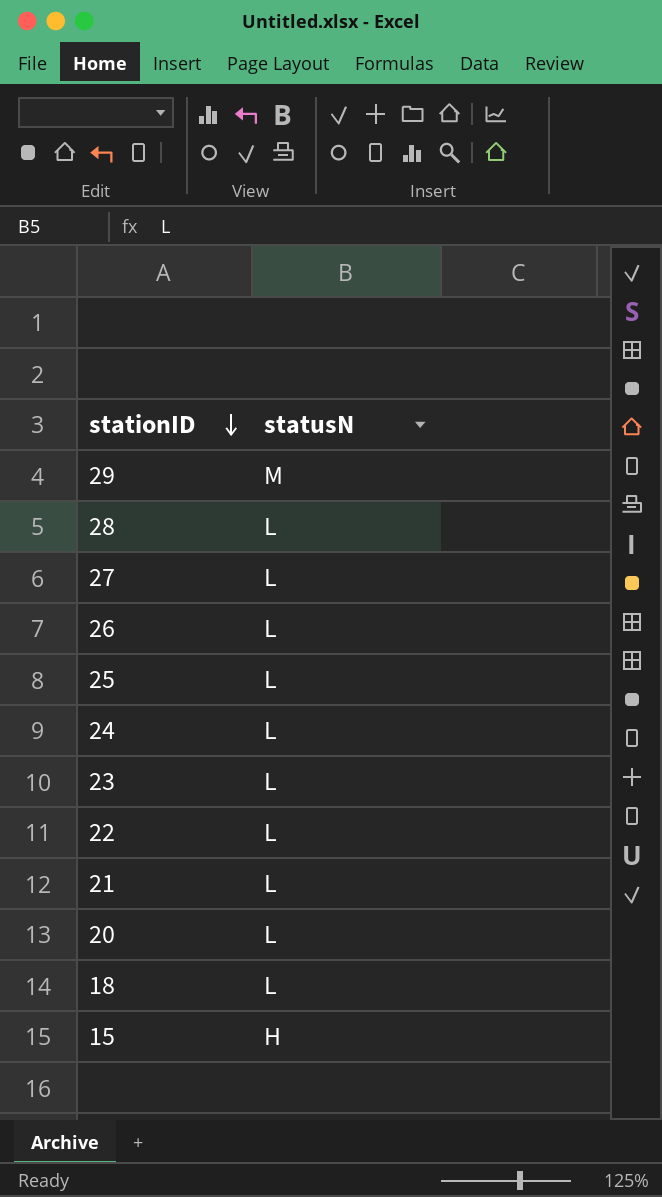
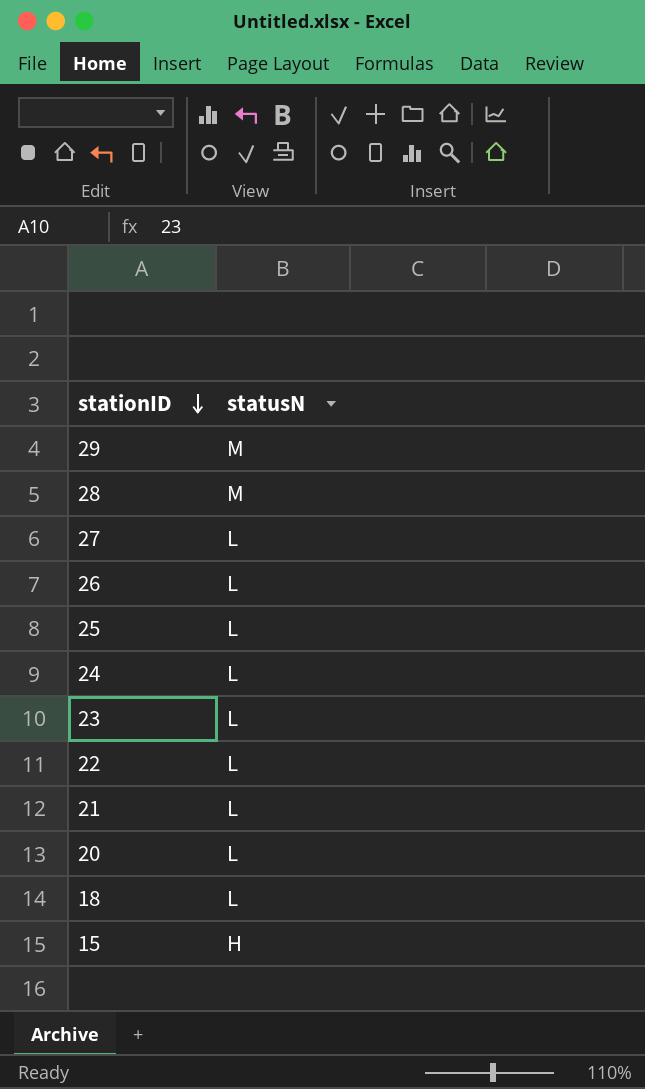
28 | statusN: L -> M

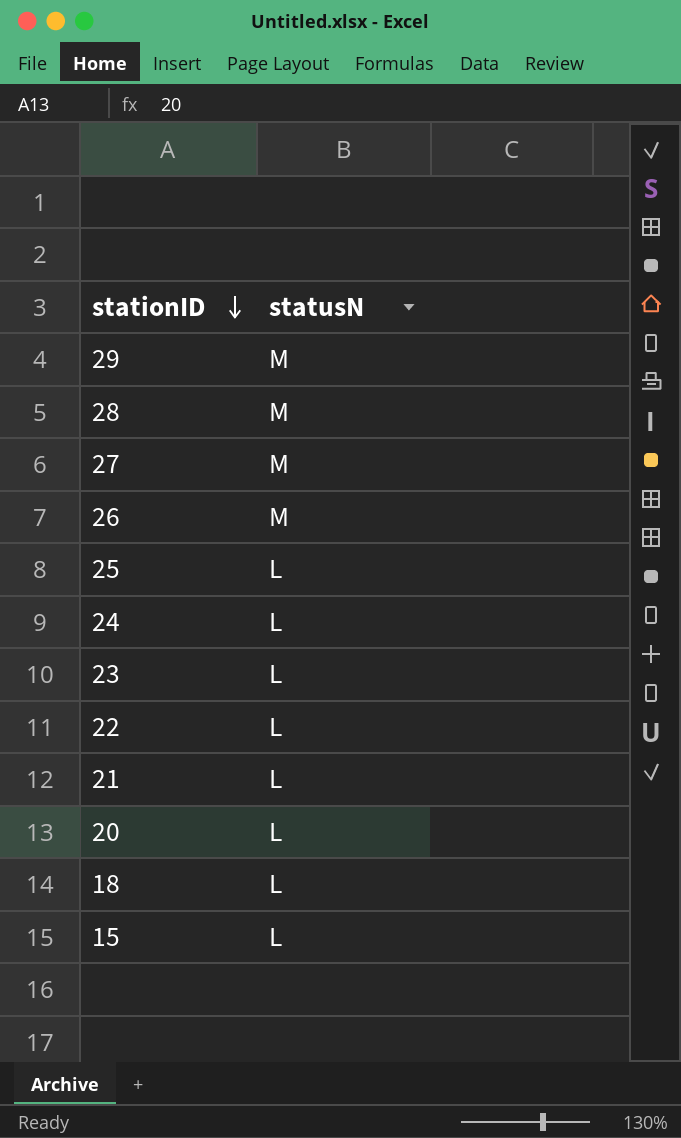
27 | statusN: L -> M
26 | statusN: L -> M
15 | statusN: H -> L

